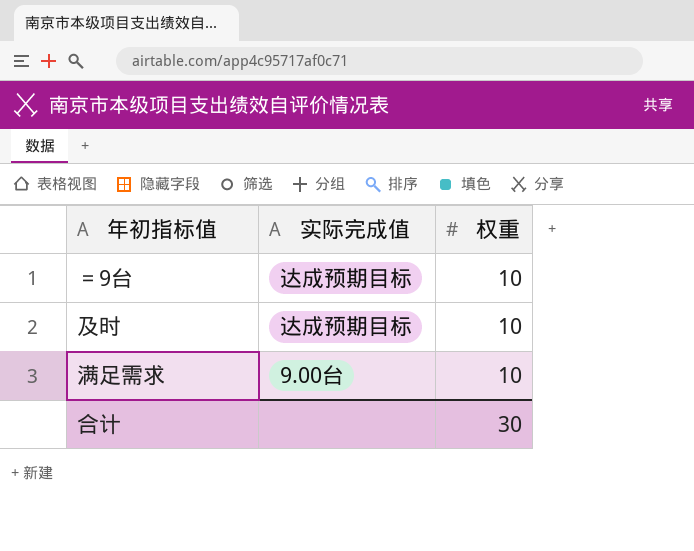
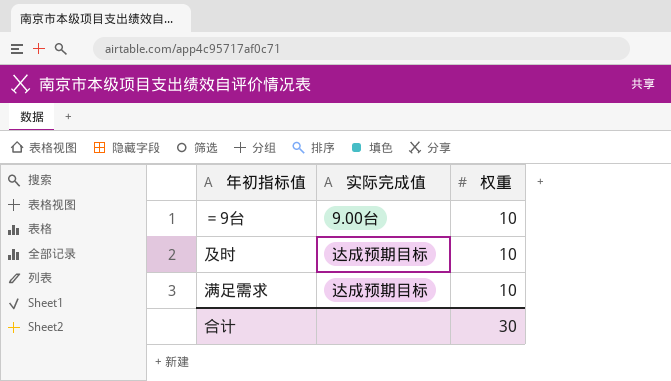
＝9台 | 实际完成值: 达成预期目标 -> 9.00台
满足需求 | 实际完成值: 9.00台 -> 达成预期目标

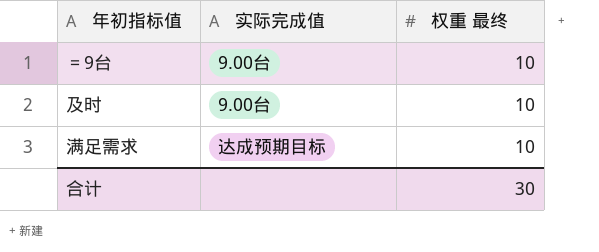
column name: 权重 -> 权重 最终
及时 | 实际完成值: 达成预期目标 -> 9.00台

